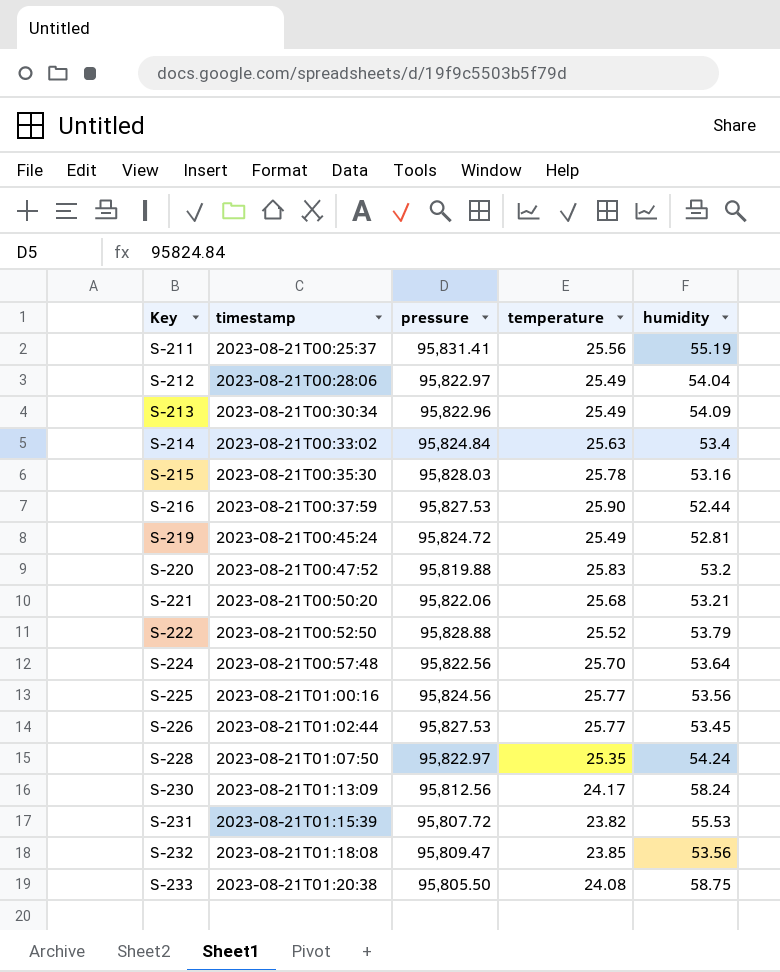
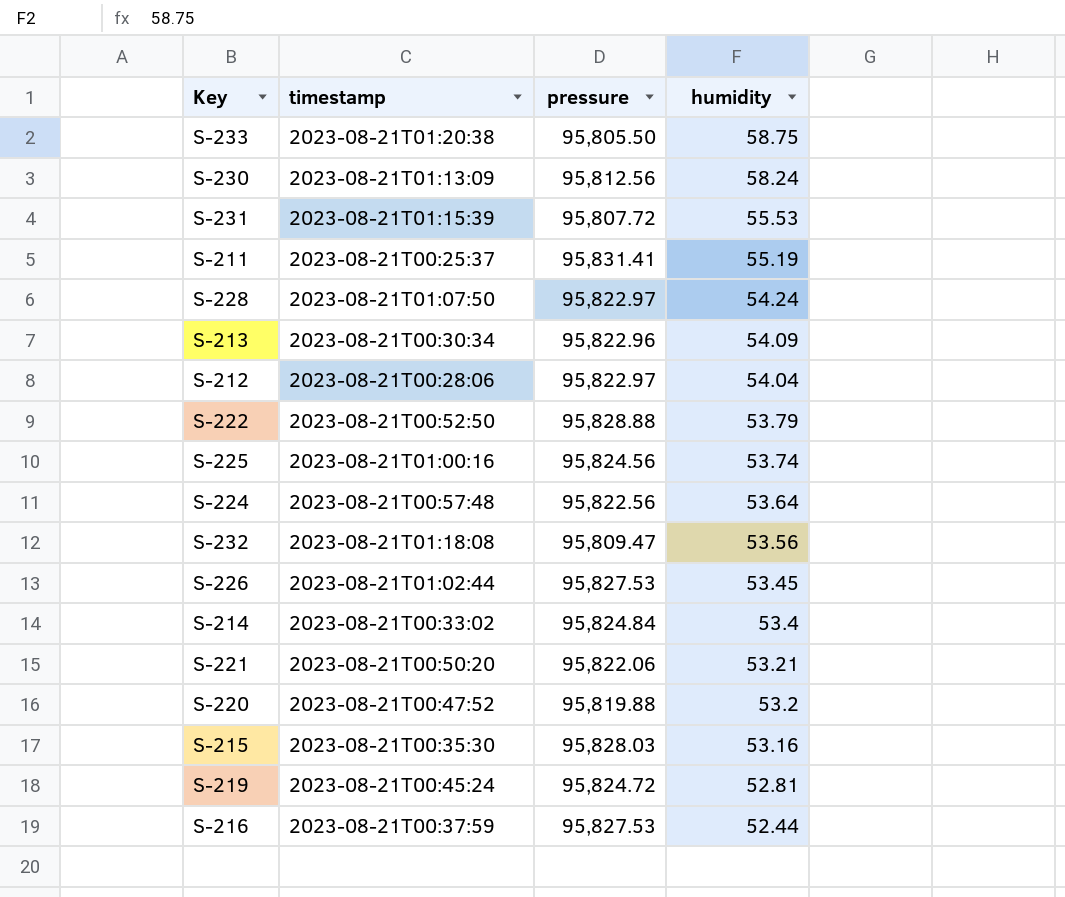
row order: Key ascending -> humidity descending
column temperature | position: 4 -> none
S-225 | humidity: 53.56 -> 53.74

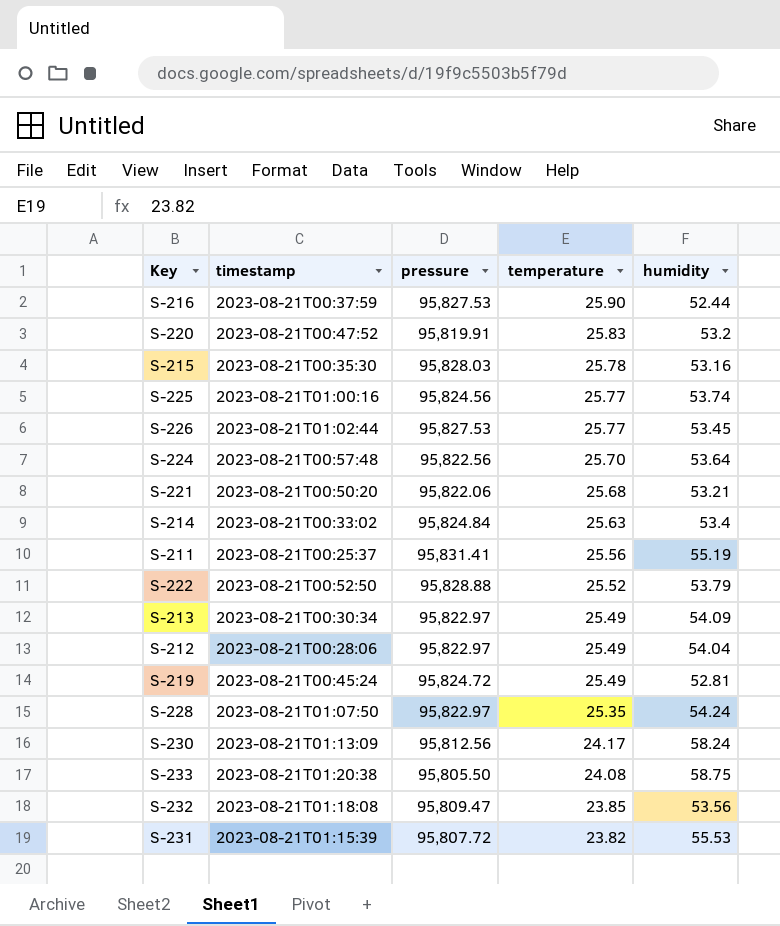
row order: humidity descending -> temperature descending
column temperature | position: none -> 4
S-220 | pressure: 95,819.88 -> 95,819.91
S-213 | pressure: 95,822.96 -> 95,822.97

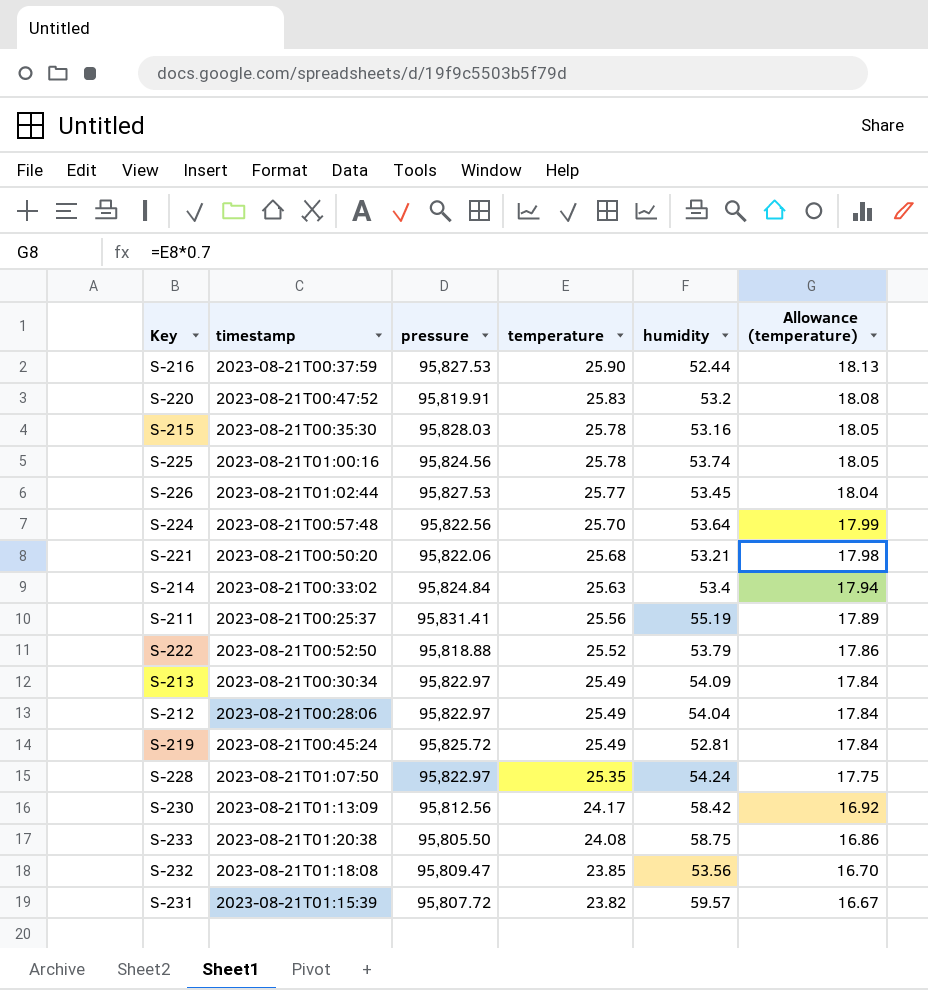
column Allowance (temperature) | formula: none -> [temperature] * 0.7
S-225 | temperature: 25.77 -> 25.78
S-222 | pressure: 95,828.88 -> 95,818.88
S-219 | pressure: 95,824.72 -> 95,825.72
S-230 | humidity: 58.24 -> 58.42
S-231 | humidity: 55.53 -> 59.57

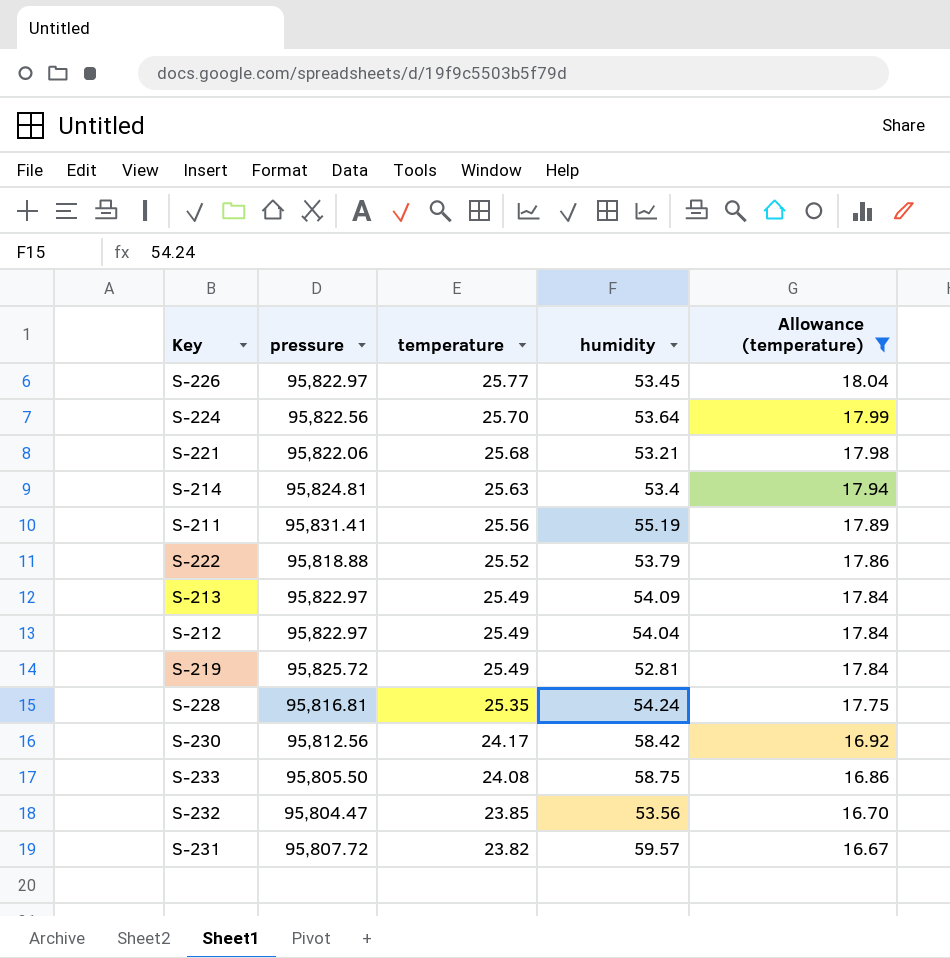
filter: none -> Allowance (temperature) <= 18.04
column timestamp | position: 2 -> none
S-226 | pressure: 95,827.53 -> 95,822.97
S-214 | pressure: 95,824.84 -> 95,824.81
S-228 | pressure: 95,822.97 -> 95,816.81
S-232 | pressure: 95,809.47 -> 95,804.47

